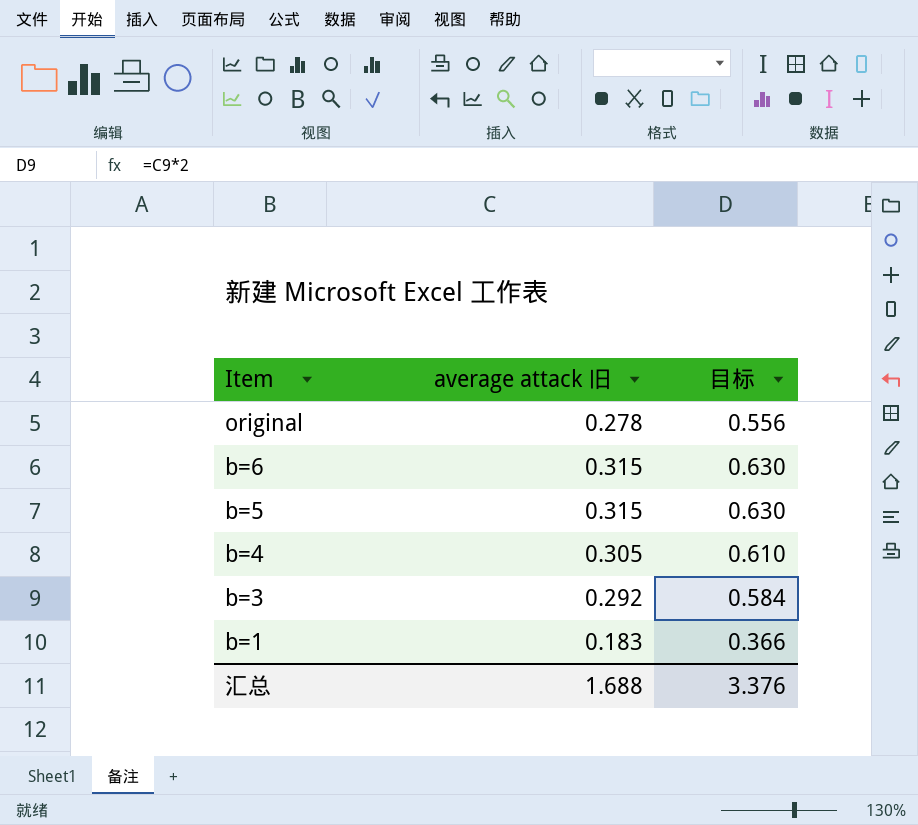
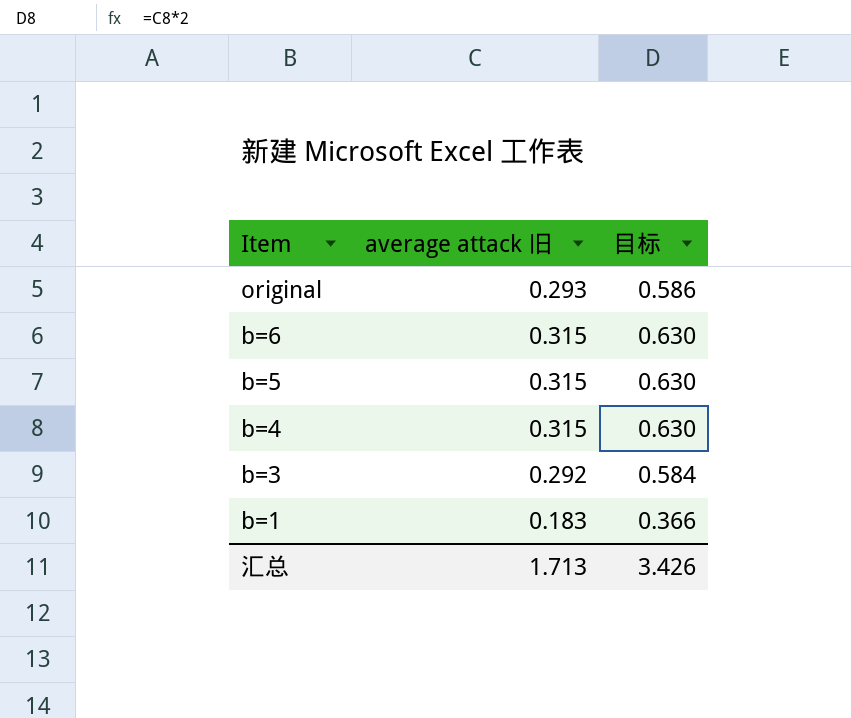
original | average attack 旧: 0.278 -> 0.293
original | 目标: 0.556 -> 0.586
b=4 | average attack 旧: 0.305 -> 0.315
b=4 | 目标: 0.610 -> 0.630
汇总 | average attack 旧: 1.688 -> 1.713
汇总 | 目标: 3.376 -> 3.426

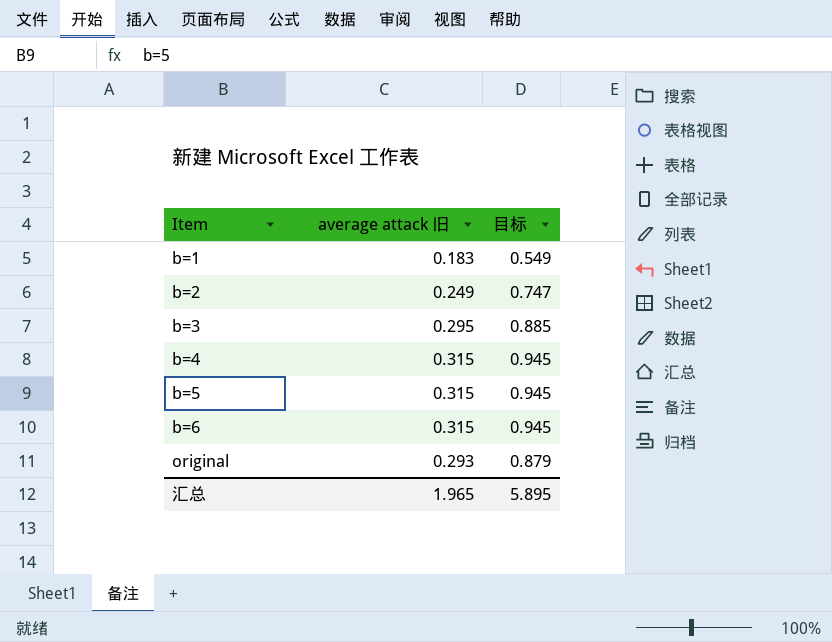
row order: Item descending -> Item ascending
column 目标 | formula: [average attack 旧] * 2 -> [average attack 旧] * 3
row b=2: none -> 0.249 | 0.747
b=3 | average attack 旧: 0.292 -> 0.295
汇总 | average attack 旧: 1.713 -> 1.965
汇总 | 目标: 3.426 -> 5.895

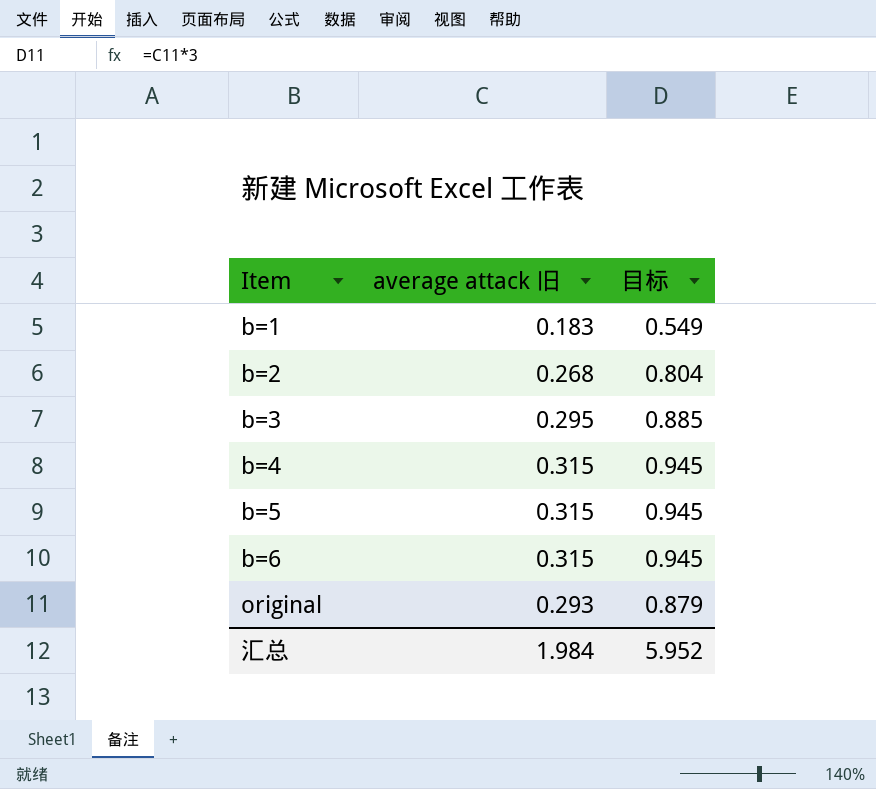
b=2 | average attack 旧: 0.249 -> 0.268
b=2 | 目标: 0.747 -> 0.804
汇总 | average attack 旧: 1.965 -> 1.984
汇总 | 目标: 5.895 -> 5.952

